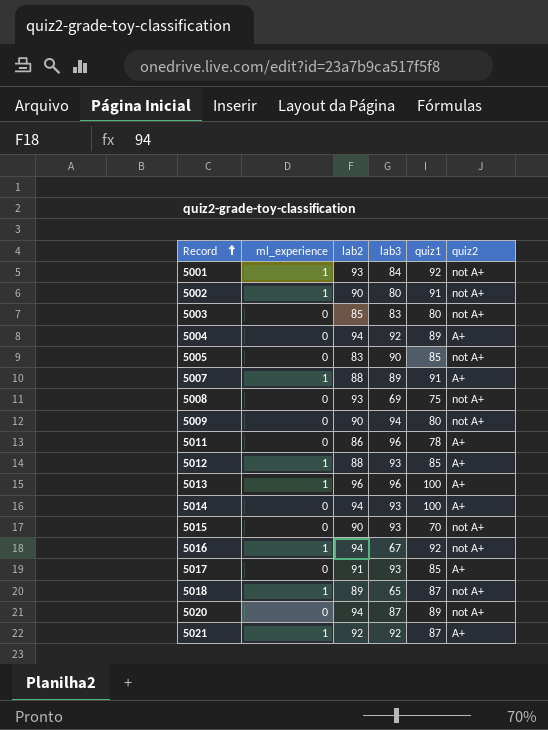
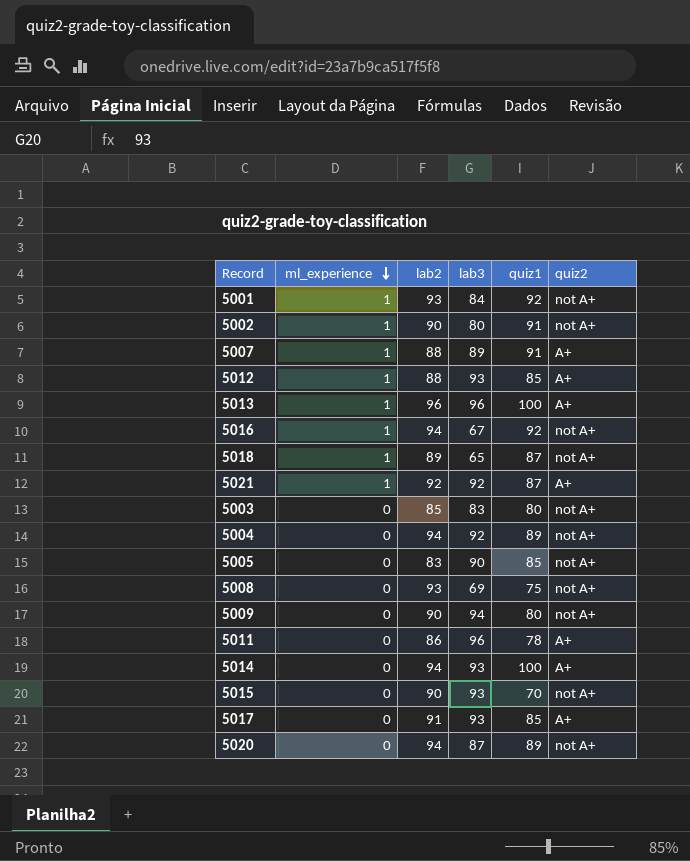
row order: Record ascending -> ml_experience descending
5004 | quiz2: A+ -> not A+

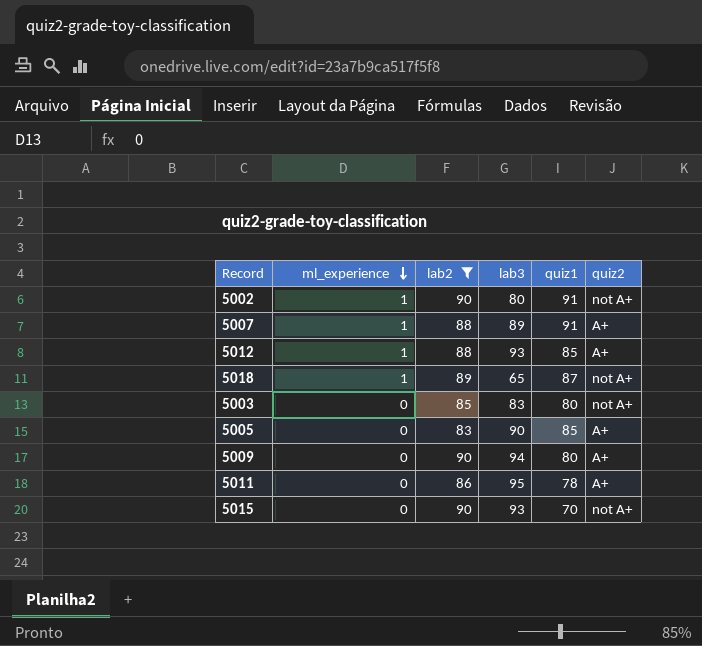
filter: none -> lab2 <= 90
5005 | quiz2: not A+ -> A+
5009 | quiz2: not A+ -> A+
5011 | lab3: 96 -> 95

